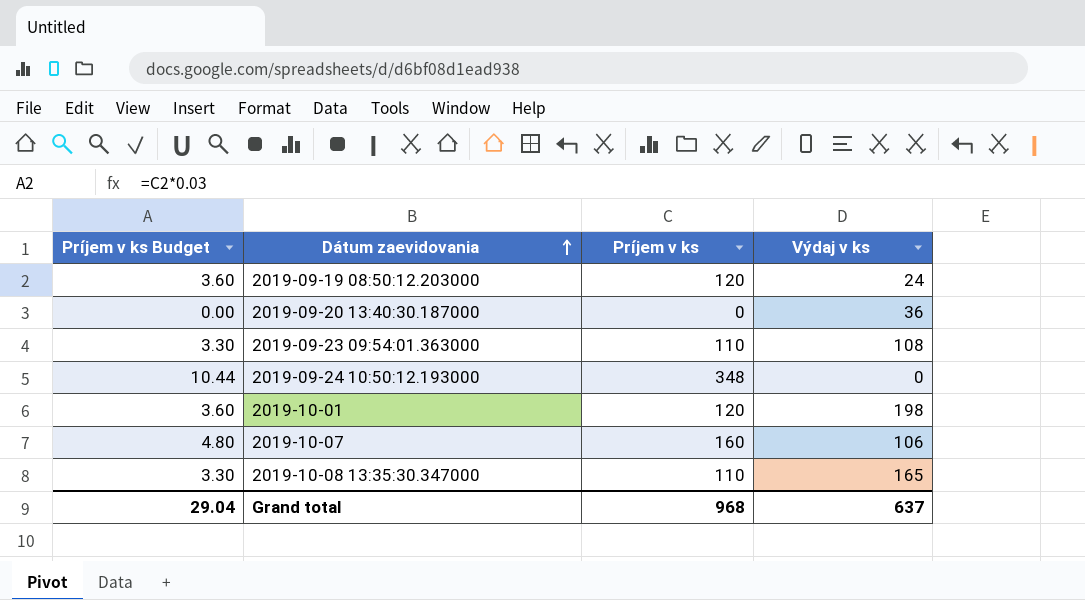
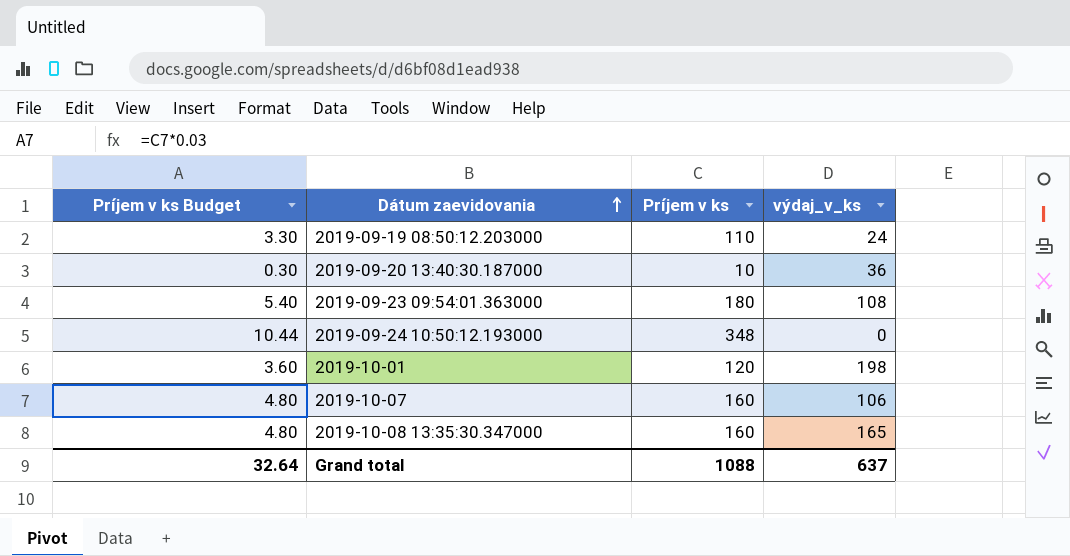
column name: Výdaj v ks -> výdaj_v_ks
2019-09-19 08:50:12.203000 | Príjem v ks Budget: 3.60 -> 3.30
2019-09-19 08:50:12.203000 | Príjem v ks: 120 -> 110
2019-09-20 13:40:30.187000 | Príjem v ks Budget: 0.00 -> 0.30
2019-09-20 13:40:30.187000 | Príjem v ks: 0 -> 10
2019-09-23 09:54:01.363000 | Príjem v ks Budget: 3.30 -> 5.40
2019-09-23 09:54:01.363000 | Príjem v ks: 110 -> 180
2019-10-08 13:35:30.347000 | Príjem v ks Budget: 3.30 -> 4.80
2019-10-08 13:35:30.347000 | Príjem v ks: 110 -> 160
Grand total | Príjem v ks Budget: 29.04 -> 32.64
Grand total | Príjem v ks: 968 -> 1088

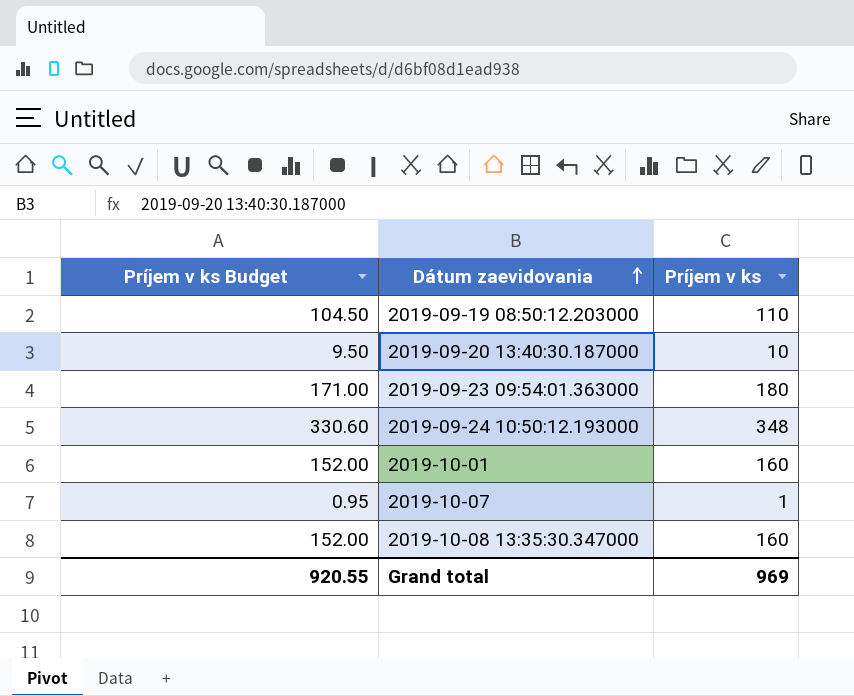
column výdaj_v_ks | position: 4 -> none
column Príjem v ks Budget | formula: [Príjem v ks] * 0.03 -> [Príjem v ks] * 0.95
2019-10-01 | Príjem v ks: 120 -> 160
2019-10-07 | Príjem v ks: 160 -> 1
Grand total | Príjem v ks Budget: 32.64 -> 920.55
Grand total | Príjem v ks: 1088 -> 969

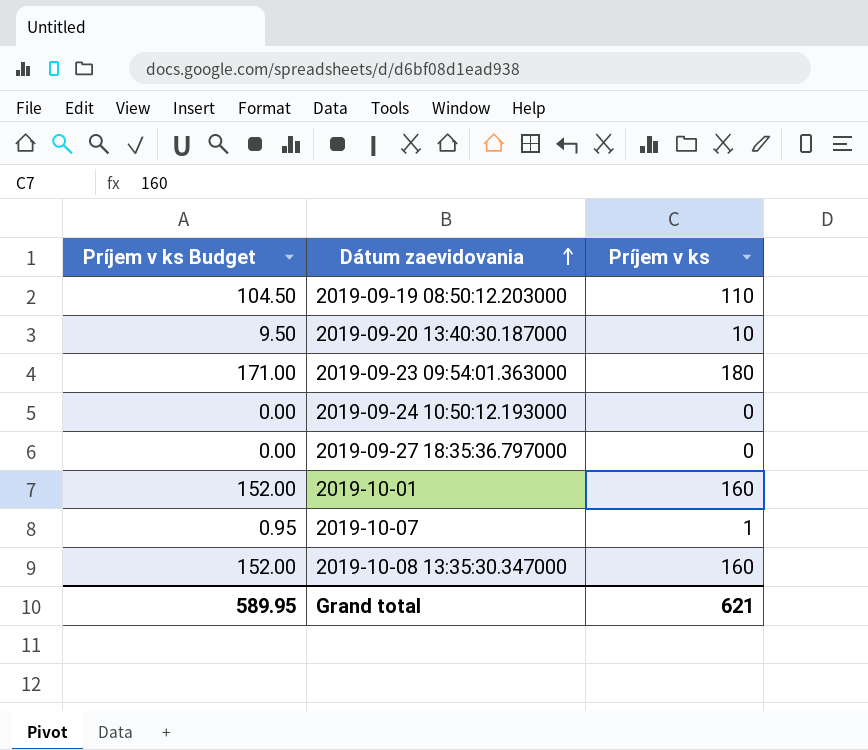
2019-09-24 10:50:12.193000 | Príjem v ks Budget: 330.60 -> 0.00
2019-09-24 10:50:12.193000 | Príjem v ks: 348 -> 0
row 2019-09-27 18:35:36.797000: none -> 0.00 | 0
Grand total | Príjem v ks Budget: 920.55 -> 589.95
Grand total | Príjem v ks: 969 -> 621

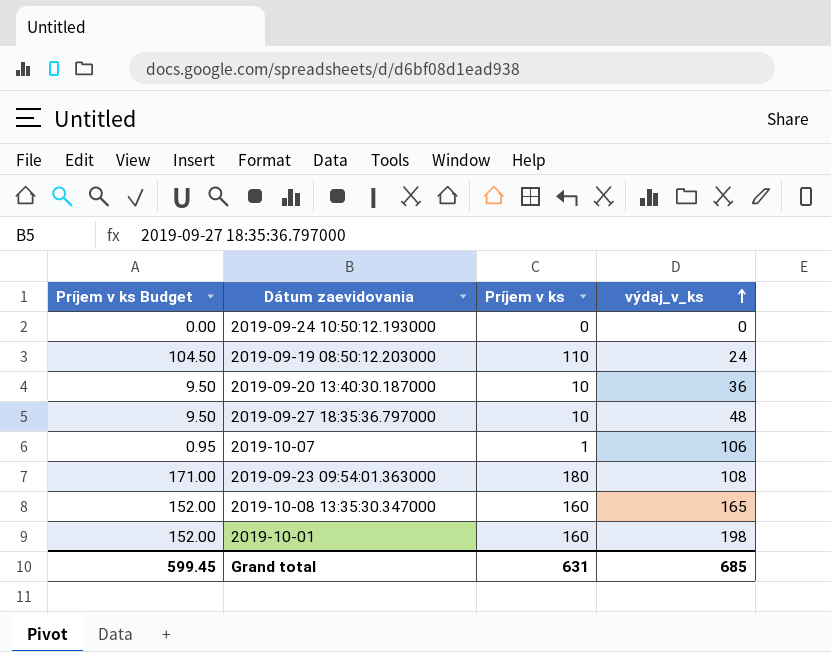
row order: Dátum zaevidovania ascending -> výdaj_v_ks ascending
column výdaj_v_ks | position: none -> 4
2019-09-27 18:35:36.797000 | Príjem v ks Budget: 0.00 -> 9.50
2019-09-27 18:35:36.797000 | Príjem v ks: 0 -> 10
Grand total | Príjem v ks Budget: 589.95 -> 599.45
Grand total | Príjem v ks: 621 -> 631

